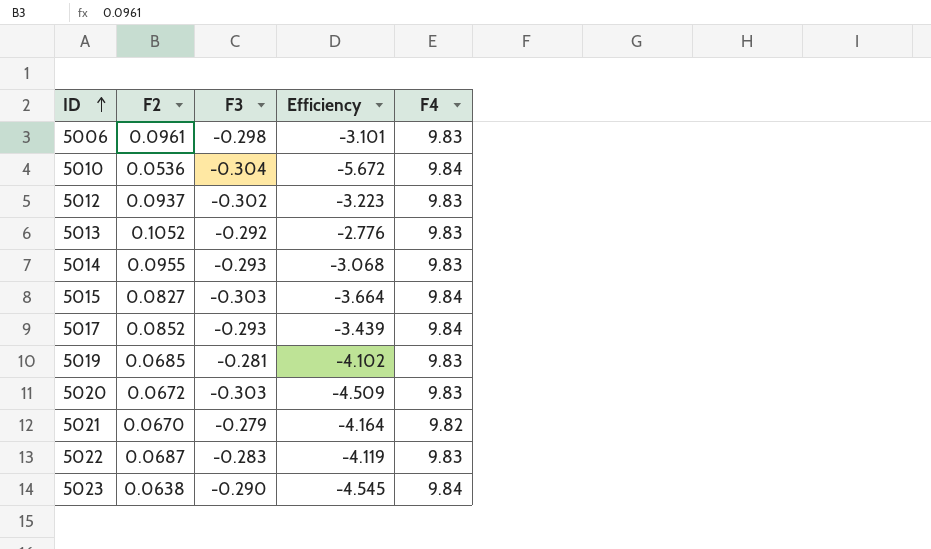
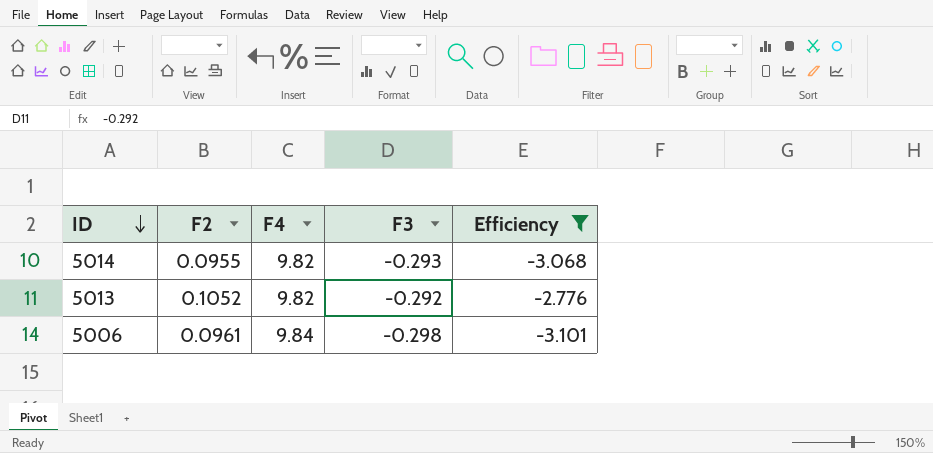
filter: none -> Efficiency >= -3.101
row order: ID ascending -> ID descending
column F4 | position: 5 -> 3
5014 | F4: 9.83 -> 9.82
5013 | F4: 9.83 -> 9.82
5006 | F4: 9.83 -> 9.84

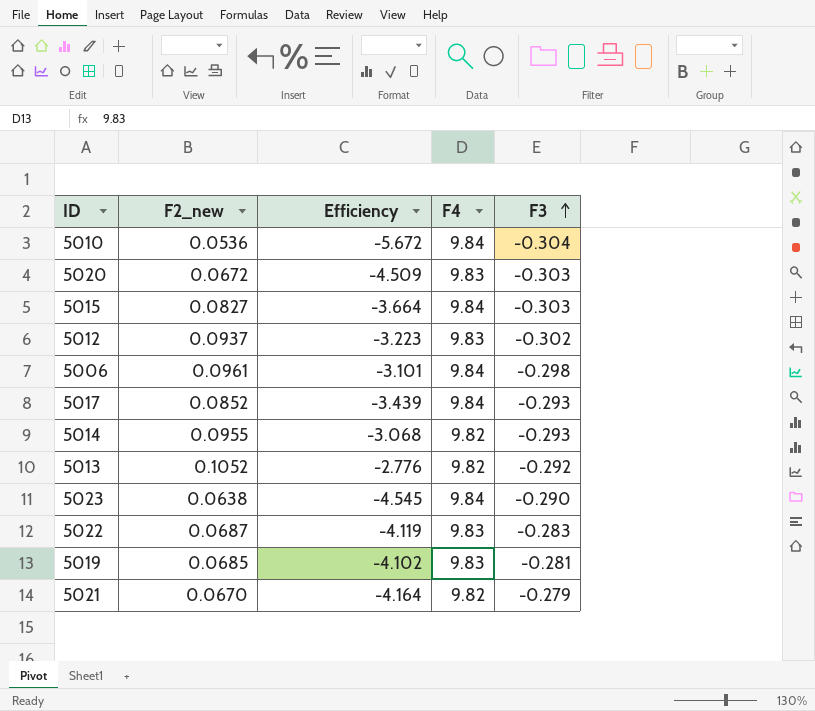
filter: Efficiency >= -3.101 -> none
row order: ID descending -> F3 ascending
column name: F2 -> F2_new
column Efficiency | position: 5 -> 3

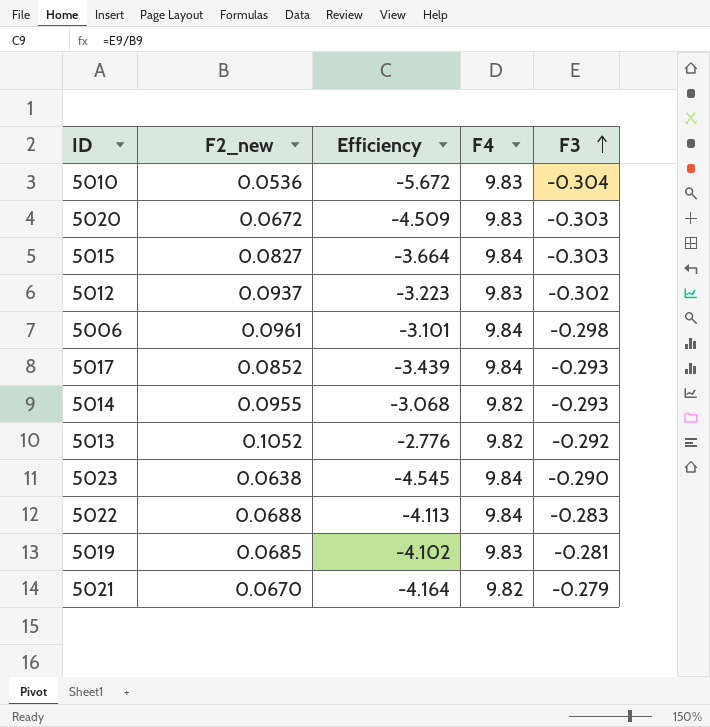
5010 | F4: 9.84 -> 9.83
5022 | F2_new: 0.0687 -> 0.0688
5022 | Efficiency: -4.119 -> -4.113
5022 | F4: 9.83 -> 9.84

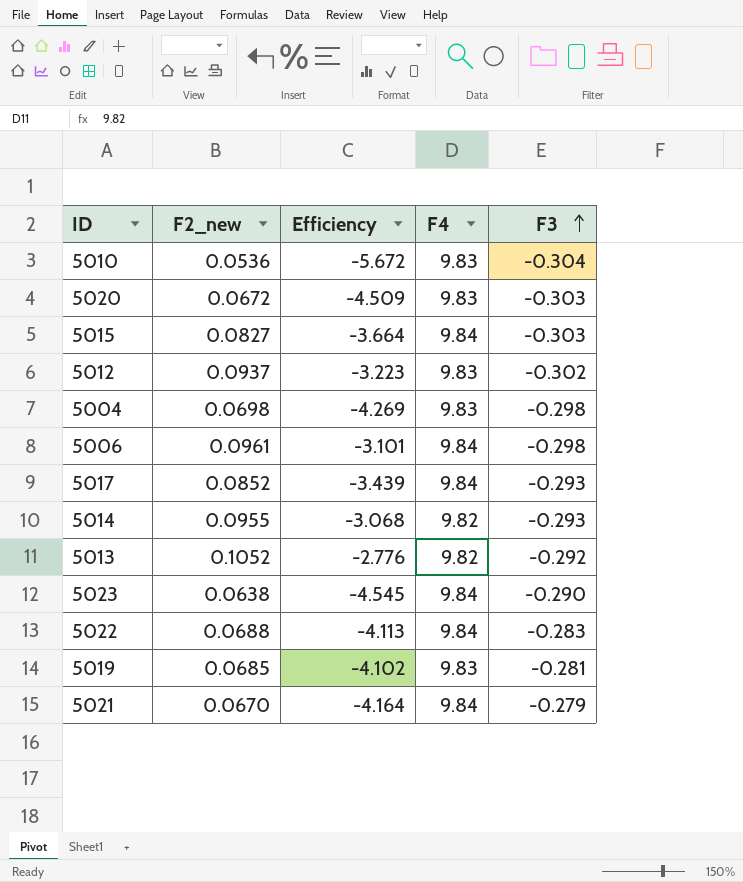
row 5004: none -> 0.0698 | -4.269 | 9.83 | -0.298
5021 | F4: 9.82 -> 9.84

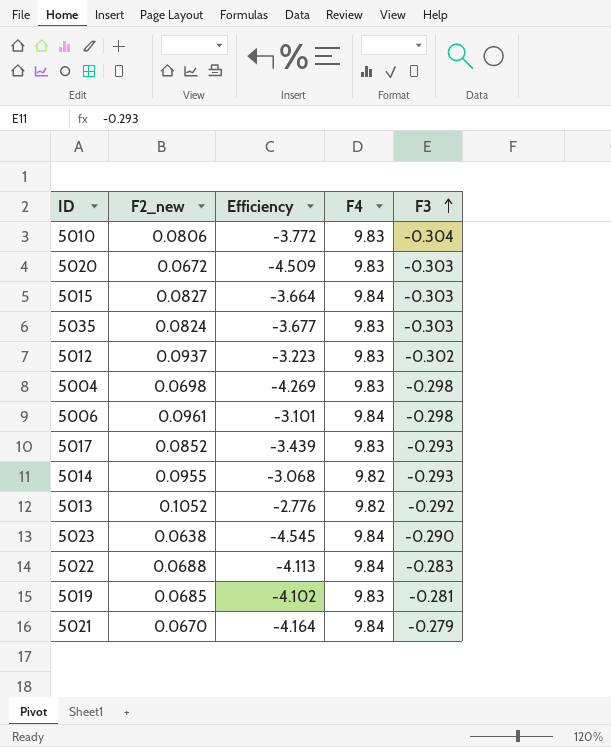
5010 | F2_new: 0.0536 -> 0.0806
5010 | Efficiency: -5.672 -> -3.772
row 5035: none -> 0.0824 | -3.677 | 9.83 | -0.303
5017 | F4: 9.84 -> 9.83

